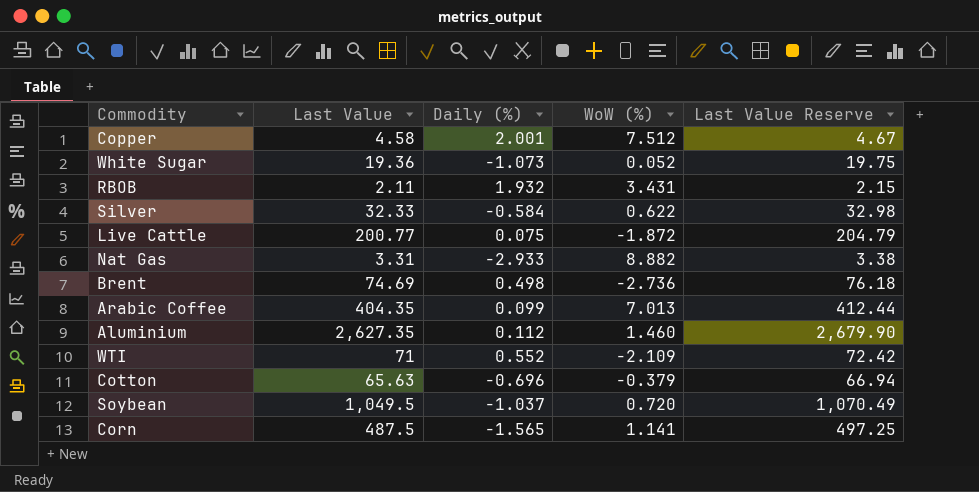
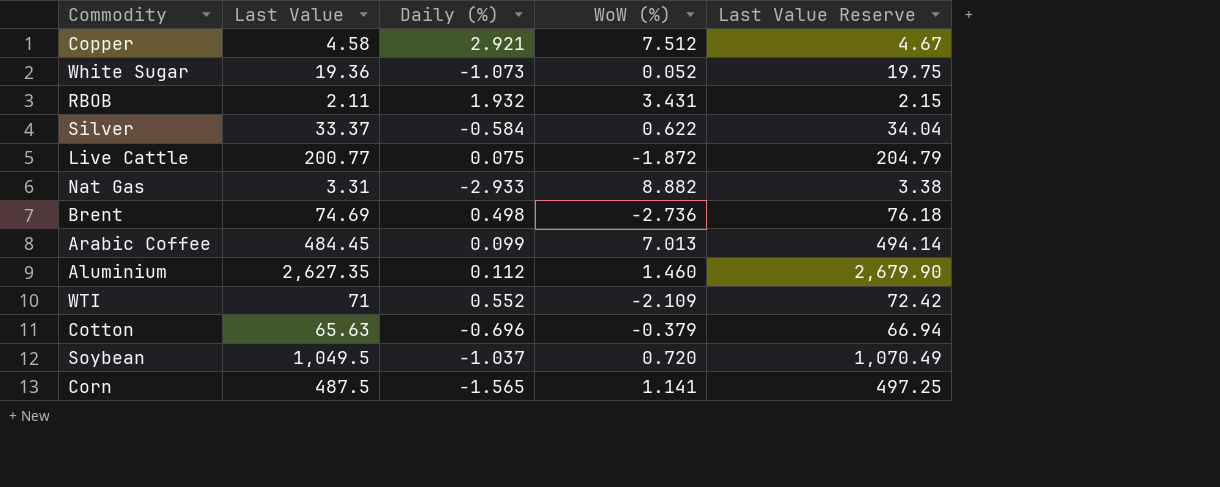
Copper | Daily (%): 2.001 -> 2.921
Silver | Last Value: 32.33 -> 33.37
Silver | Last Value Reserve: 32.98 -> 34.04
Arabic Coffee | Last Value: 404.35 -> 484.45
Arabic Coffee | Last Value Reserve: 412.44 -> 494.14

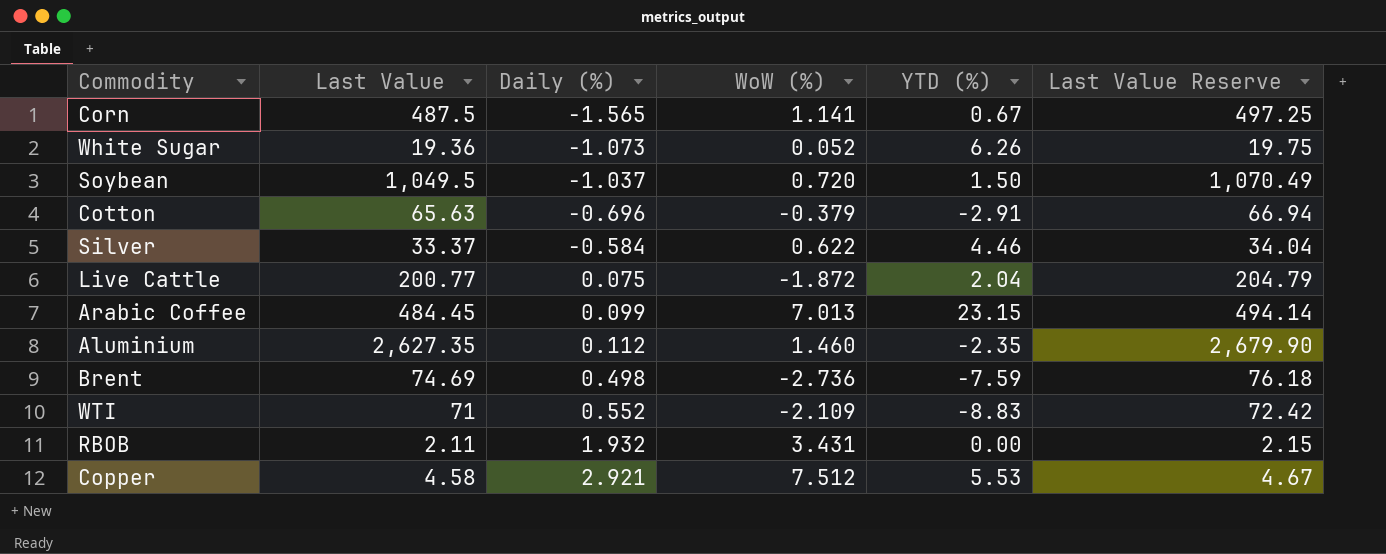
row order: none -> Daily (%) ascending
column YTD (%) | position: none -> 5
row Nat Gas: 3.31 | -2.933 | 8.882 | 3.38 -> none

